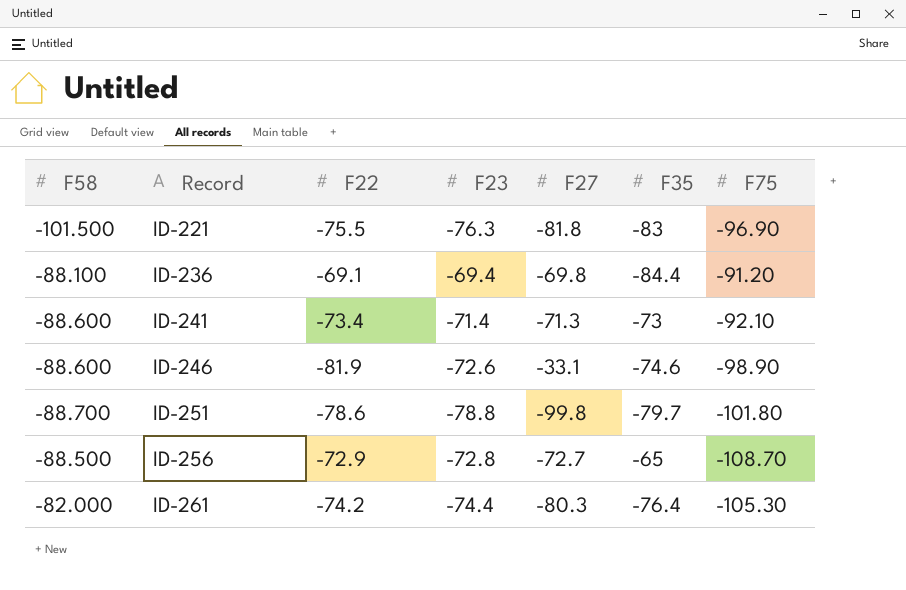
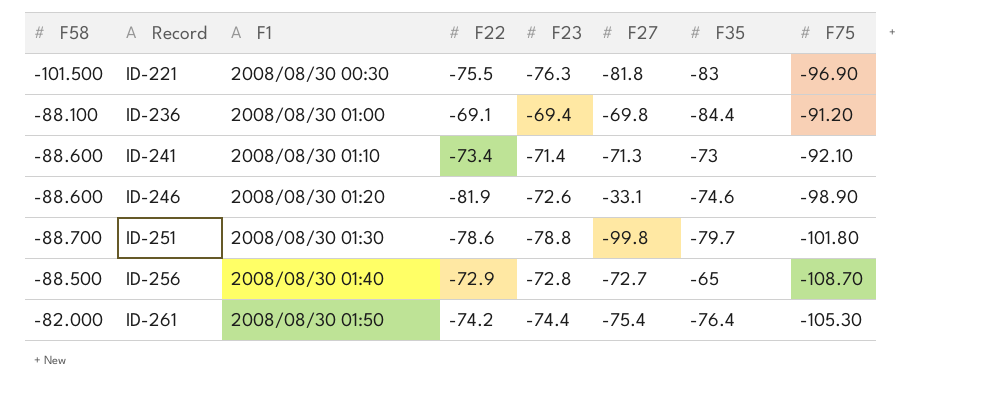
column F1 | position: none -> 3
ID-261 | F27: -80.3 -> -75.4

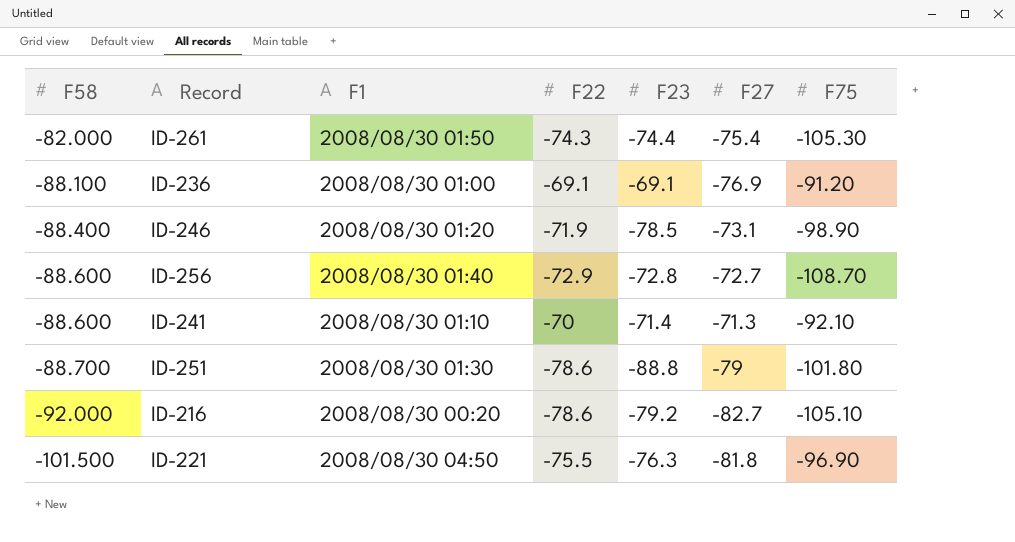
row order: Record ascending -> F58 descending
column F35 | position: 7 -> none
ID-261 | F22: -74.2 -> -74.3
ID-236 | F23: -69.4 -> -69.1
ID-236 | F27: -69.8 -> -76.9
ID-246 | F58: -88.600 -> -88.400
ID-246 | F22: -81.9 -> -71.9
ID-246 | F23: -72.6 -> -78.5
ID-246 | F27: -33.1 -> -73.1
ID-256 | F58: -88.500 -> -88.600
ID-241 | F22: -73.4 -> -70
ID-251 | F23: -78.8 -> -88.8
ID-251 | F27: -99.8 -> -79
row ID-216: none -> -92.000 | 2008/08/30 00:20 | -78.6 | -79.2 | -82.7 | -105.10
ID-221 | F1: 2008/08/30 00:30 -> 2008/08/30 04:50

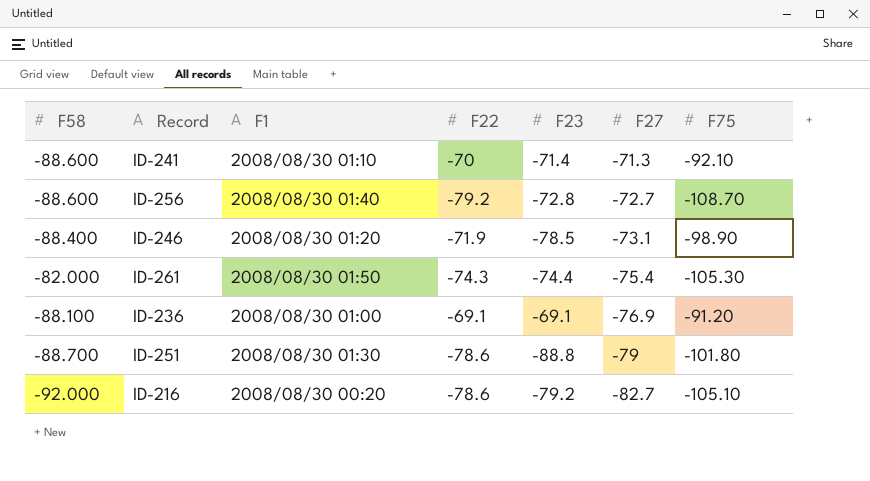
row order: F58 descending -> F27 descending
row ID-221: -101.500 | 2008/08/30 04:50 | -75.5 | -76.3 | -81.8 | -96.90 -> none
ID-256 | F22: -72.9 -> -79.2

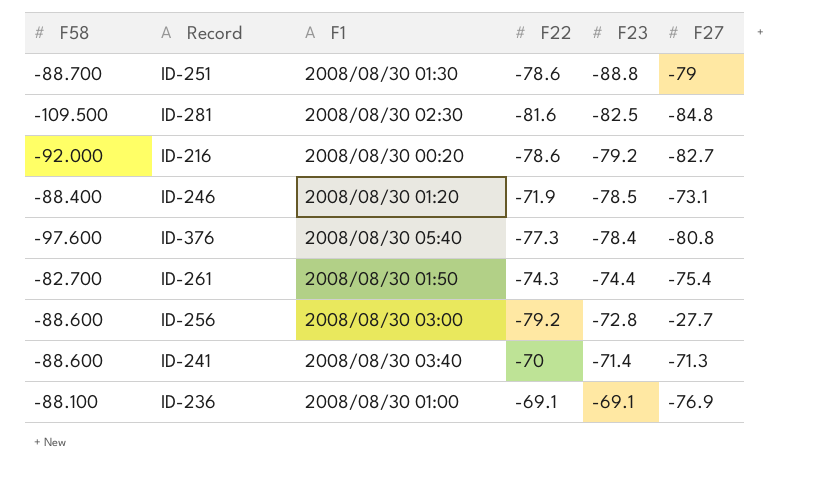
row order: F27 descending -> F23 ascending
column F75 | position: 7 -> none
row ID-281: none -> -109.500 | 2008/08/30 02:30 | -81.6 | -82.5 | -84.8
row ID-376: none -> -97.600 | 2008/08/30 05:40 | -77.3 | -78.4 | -80.8
ID-261 | F58: -82.000 -> -82.700
ID-256 | F1: 2008/08/30 01:40 -> 2008/08/30 03:00
ID-256 | F27: -72.7 -> -27.7
ID-241 | F1: 2008/08/30 01:10 -> 2008/08/30 03:40

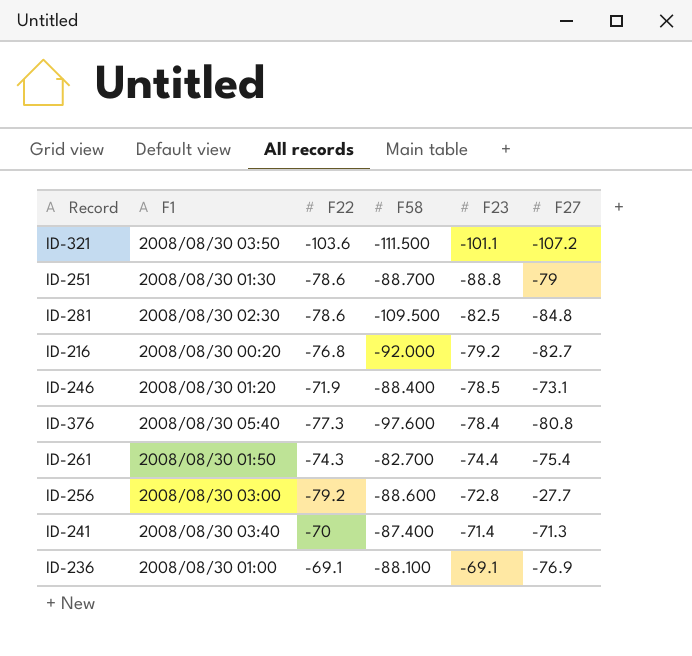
column F58 | position: 1 -> 4
row ID-321: none -> 2008/08/30 03:50 | -103.6 | -111.500 | -101.1 | -107.2
ID-281 | F22: -81.6 -> -78.6
ID-216 | F22: -78.6 -> -76.8
ID-241 | F58: -88.600 -> -87.400

